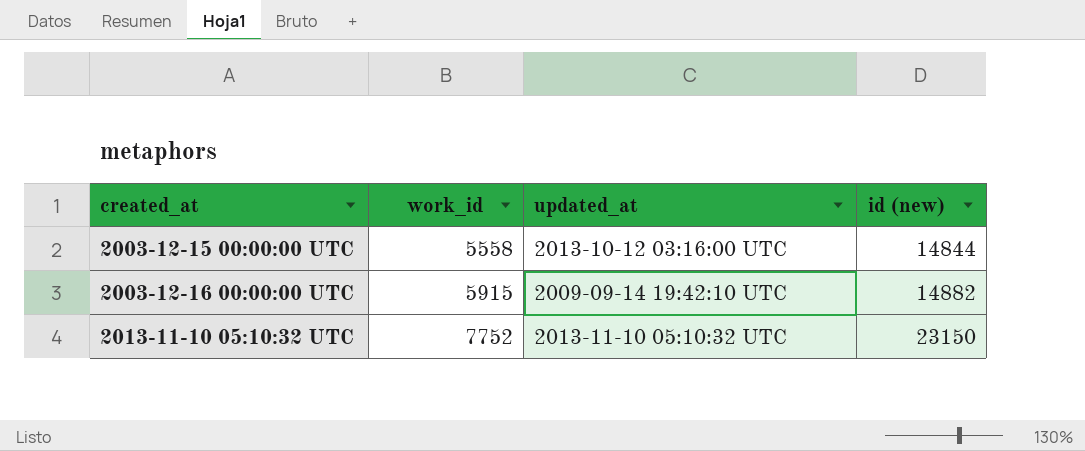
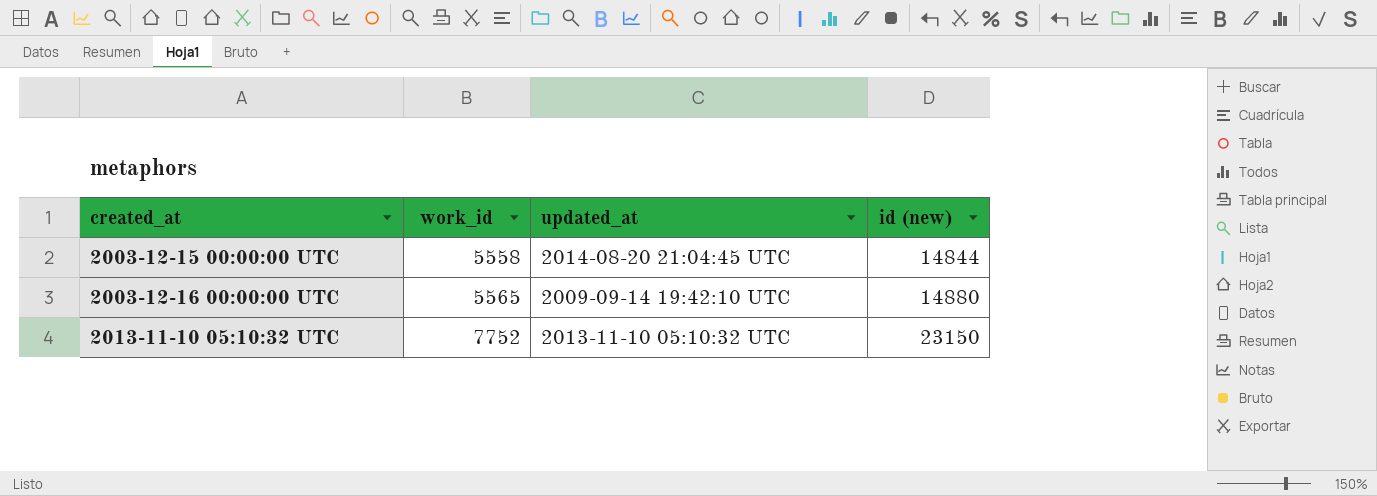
2003-12-15 00:00:00 UTC | updated_at: 2013-10-12 03:16:00 UTC -> 2014-08-20 21:04:45 UTC
2003-12-16 00:00:00 UTC | work_id: 5915 -> 5565
2003-12-16 00:00:00 UTC | id (new): 14882 -> 14880

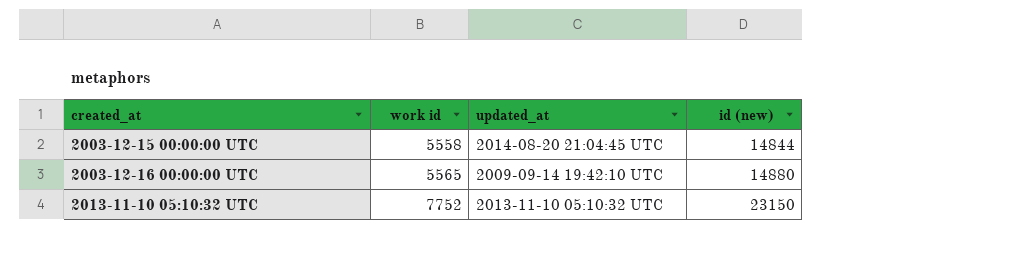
column name: work_id -> work id

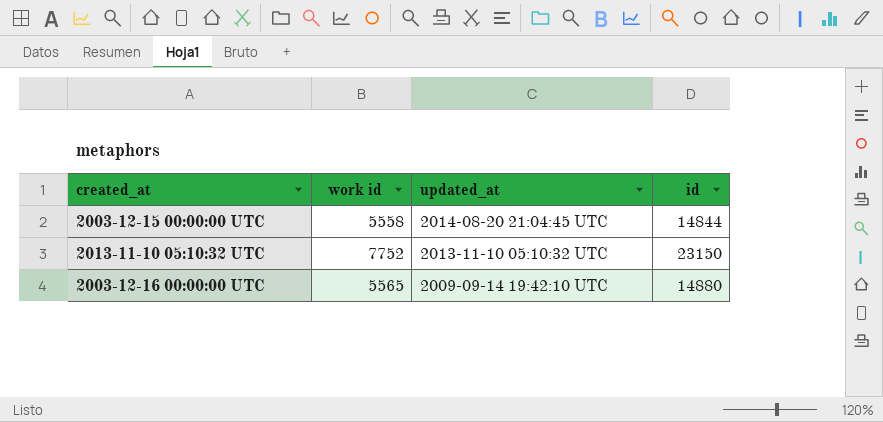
row order: created_at ascending -> updated_at descending
column name: id (new) -> id

